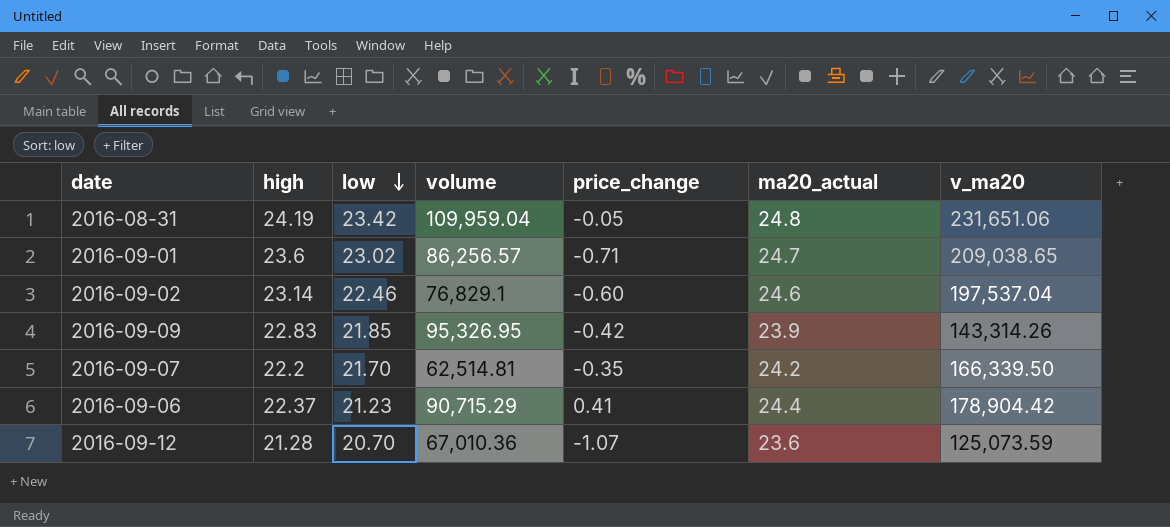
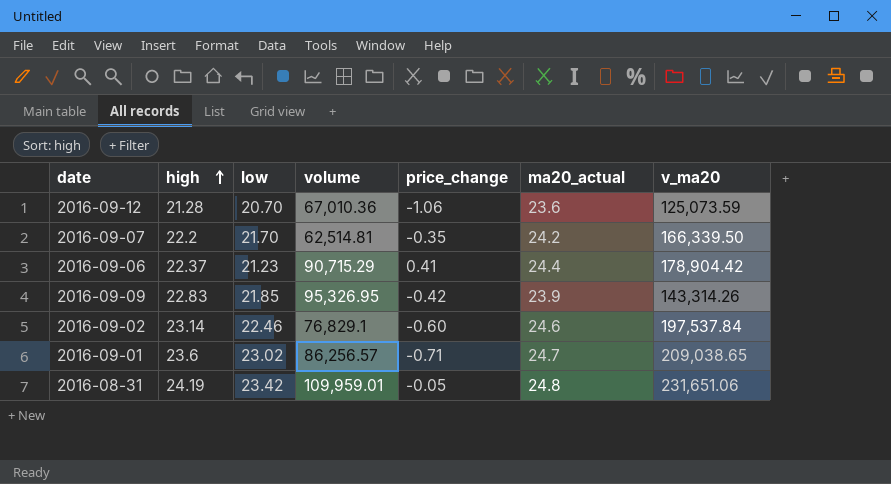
row order: low descending -> high ascending
2016-09-12 | price_change: -1.07 -> -1.06
2016-09-02 | v_ma20: 197,537.04 -> 197,537.84
2016-08-31 | volume: 109,959.04 -> 109,959.01

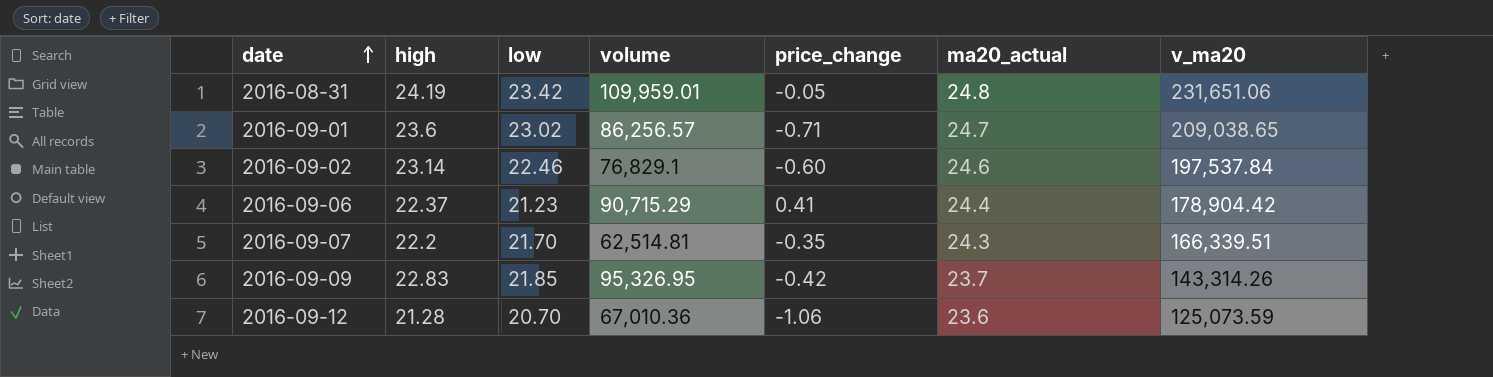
row order: high ascending -> date ascending
2016-09-07 | ma20_actual: 24.2 -> 24.3
2016-09-07 | v_ma20: 166,339.50 -> 166,339.51
2016-09-09 | ma20_actual: 23.9 -> 23.7

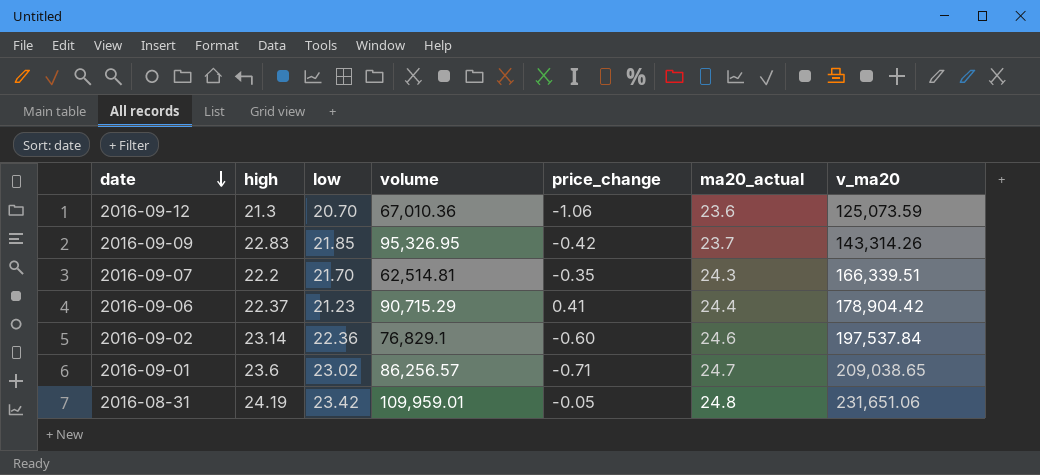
row order: date ascending -> date descending
2016-09-12 | high: 21.28 -> 21.3
2016-09-02 | low: 22.46 -> 22.36

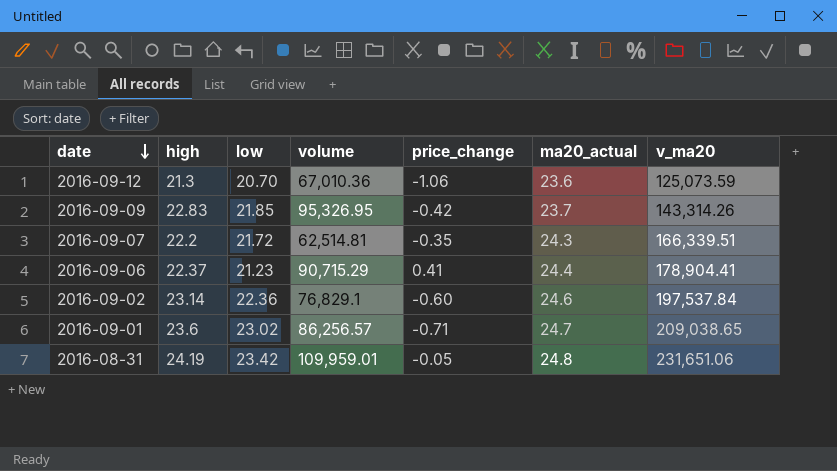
2016-09-07 | low: 21.70 -> 21.72
2016-09-06 | v_ma20: 178,904.42 -> 178,904.41

